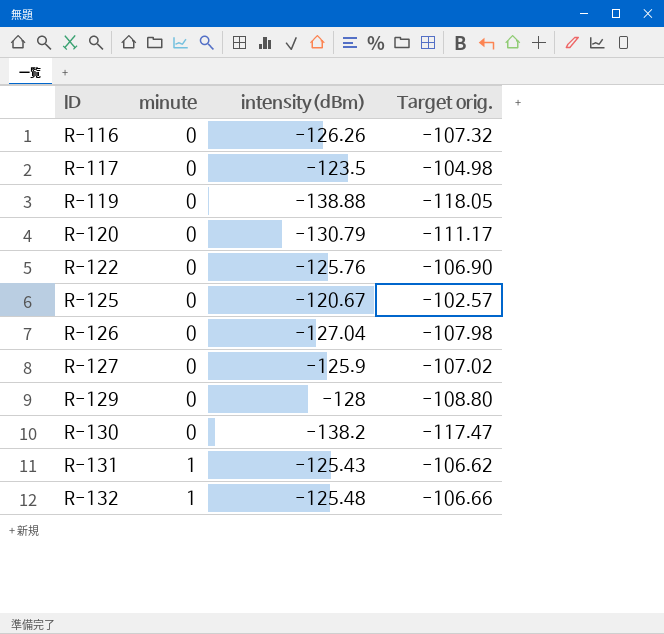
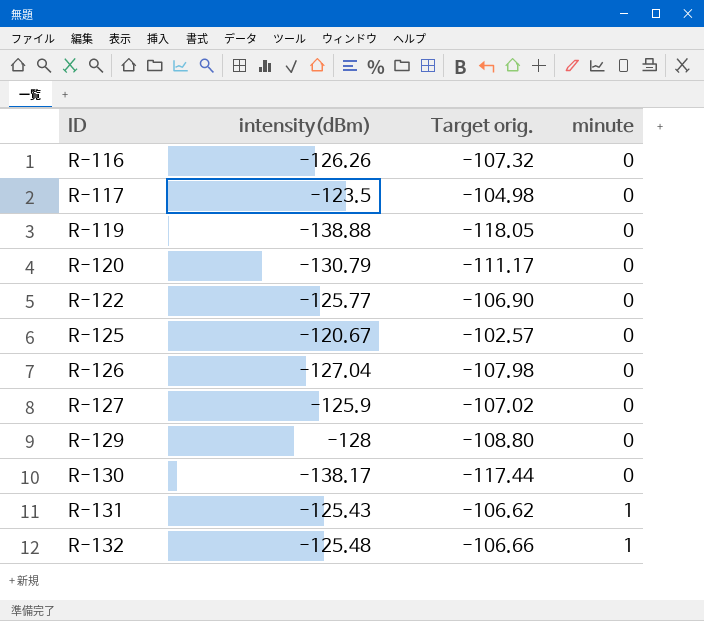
column minute | position: 2 -> 4
R-122 | intensity(dBm): -125.76 -> -125.77
R-130 | intensity(dBm): -138.2 -> -138.17
R-130 | Target orig.: -117.47 -> -117.44

